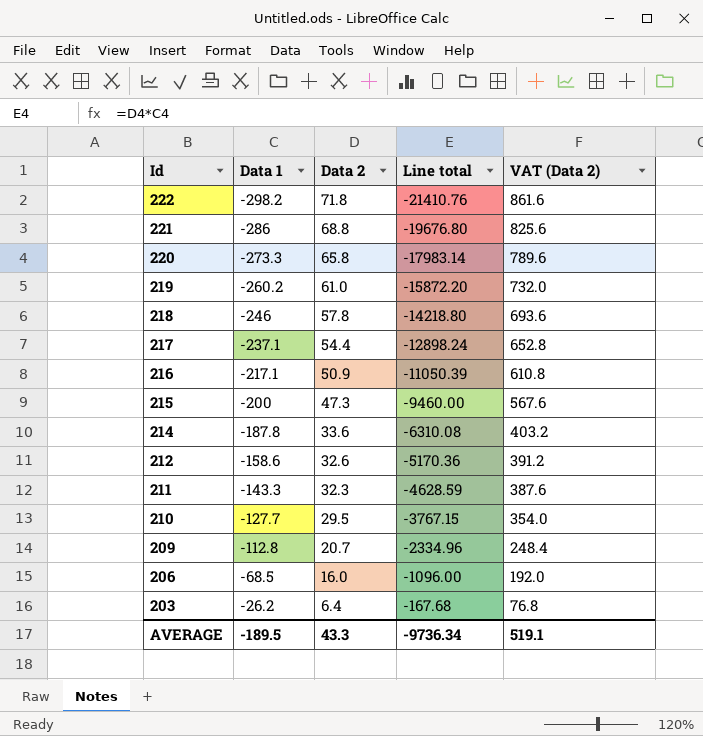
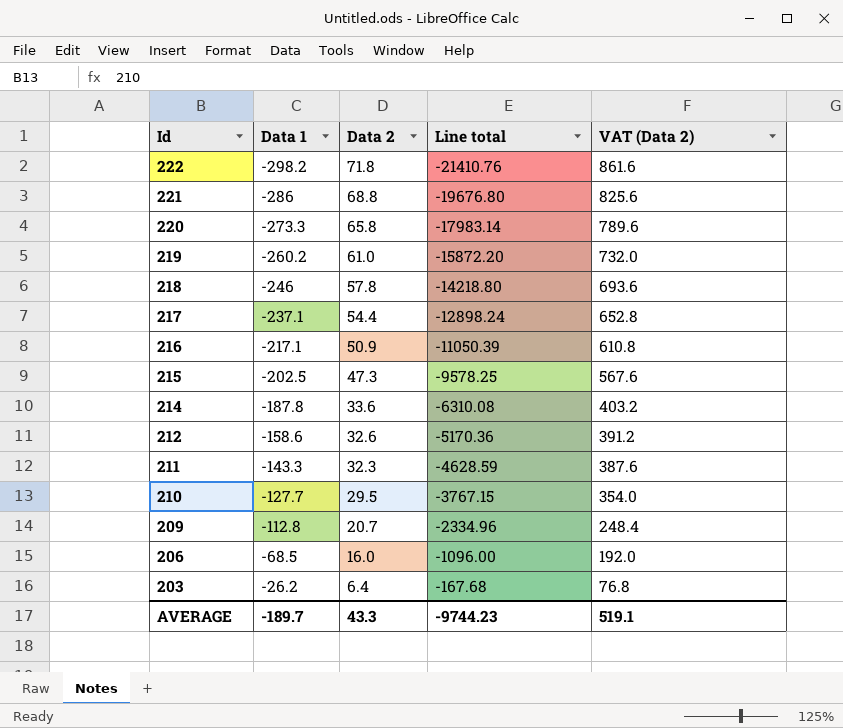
215 | Data 1: -200 -> -202.5
215 | Line total: -9460.00 -> -9578.25
AVERAGE | Data 1: -189.5 -> -189.7
AVERAGE | Line total: -9736.34 -> -9744.23

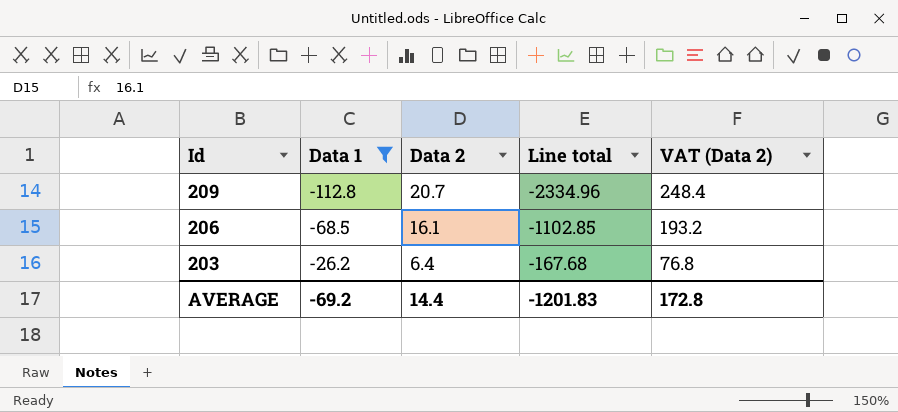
filter: none -> Data 1 >= -112.8
206 | Data 2: 16.0 -> 16.1
206 | Line total: -1096.00 -> -1102.85
206 | VAT (Data 2): 192.0 -> 193.2
AVERAGE | Data 1: -189.7 -> -69.2
AVERAGE | Data 2: 43.3 -> 14.4
AVERAGE | Line total: -9744.23 -> -1201.83
AVERAGE | VAT (Data 2): 519.1 -> 172.8

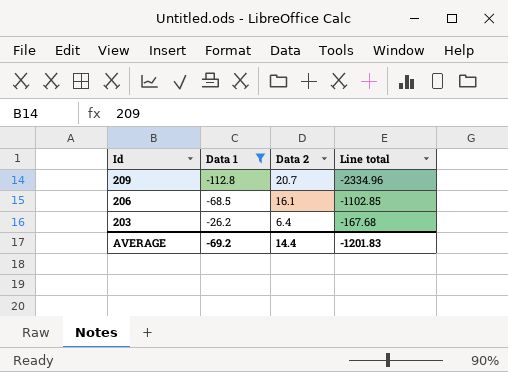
column VAT (Data 2) | formula: [Data 2] * 12 -> none

